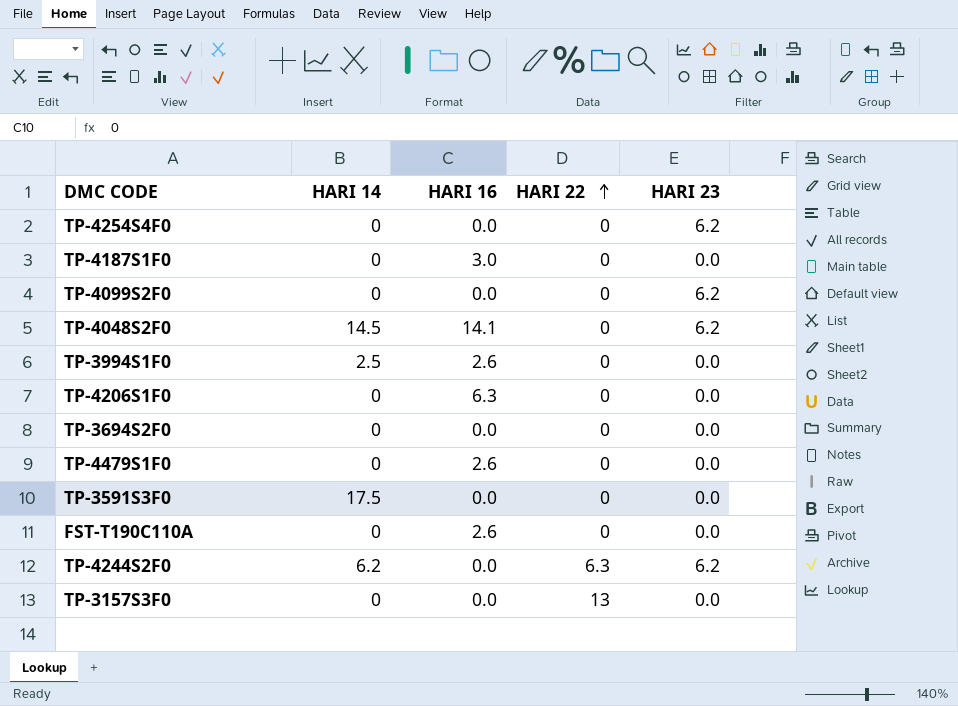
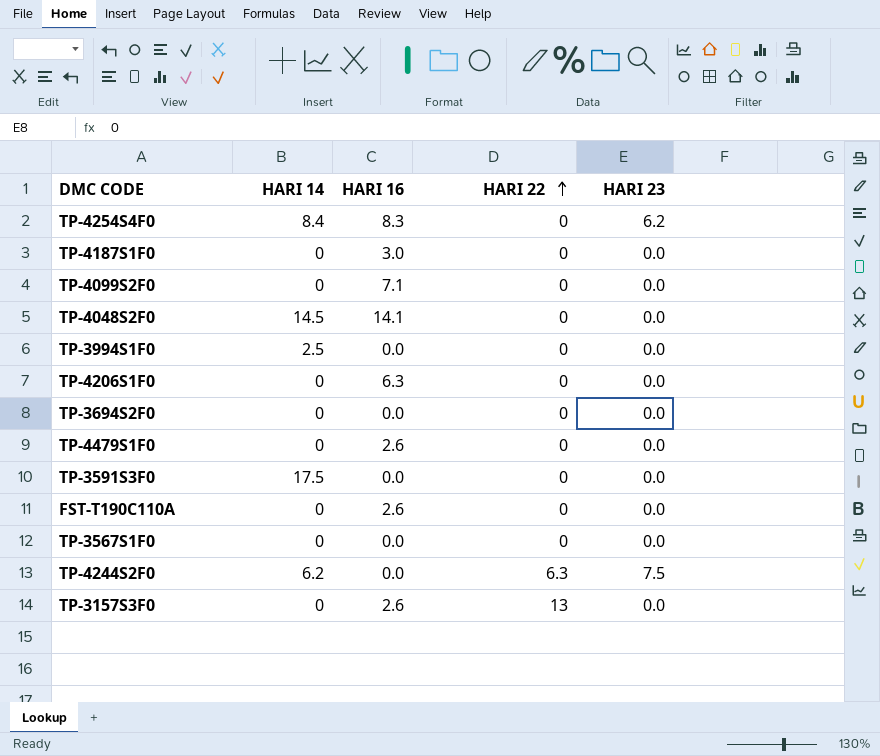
TP-4254S4F0 | HARI 14: 0 -> 8.4
TP-4254S4F0 | HARI 16: 0.0 -> 8.3
TP-4099S2F0 | HARI 16: 0.0 -> 7.1
TP-4099S2F0 | HARI 23: 6.2 -> 0.0
TP-4048S2F0 | HARI 23: 6.2 -> 0.0
TP-3994S1F0 | HARI 16: 2.6 -> 0.0
row TP-3567S1F0: none -> 0 | 0.0 | 0 | 0.0
TP-4244S2F0 | HARI 23: 6.2 -> 7.5
TP-3157S3F0 | HARI 16: 0.0 -> 2.6

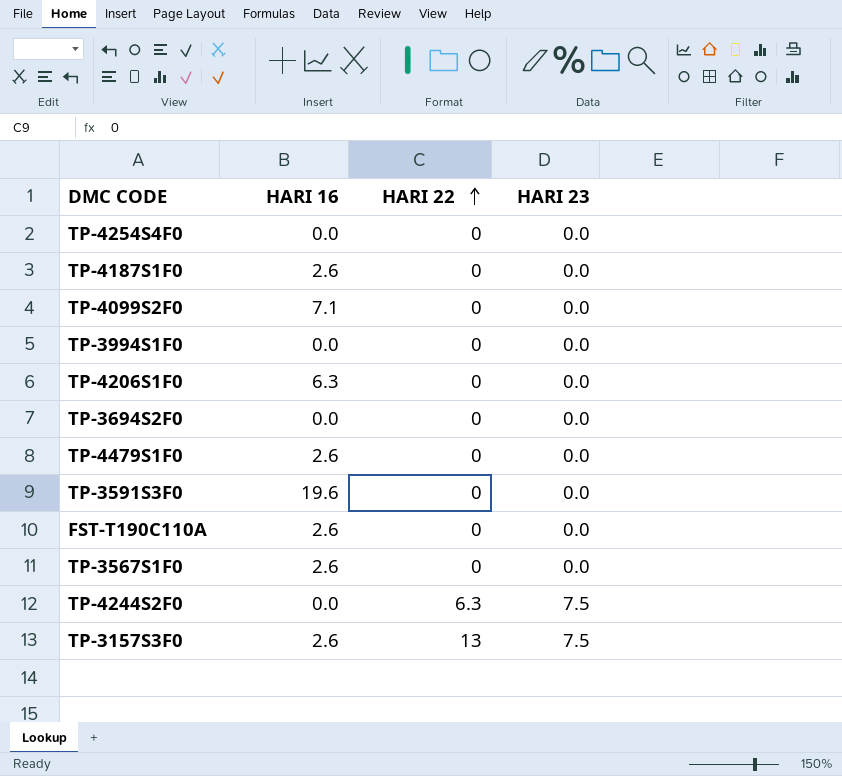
column HARI 14 | position: 2 -> none
row TP-4048S2F0: 14.5 | 14.1 | 0 | 0.0 -> none
TP-4254S4F0 | HARI 16: 8.3 -> 0.0
TP-4254S4F0 | HARI 23: 6.2 -> 0.0
TP-4187S1F0 | HARI 16: 3.0 -> 2.6
TP-3591S3F0 | HARI 16: 0.0 -> 19.6
TP-3567S1F0 | HARI 16: 0.0 -> 2.6
TP-3157S3F0 | HARI 23: 0.0 -> 7.5

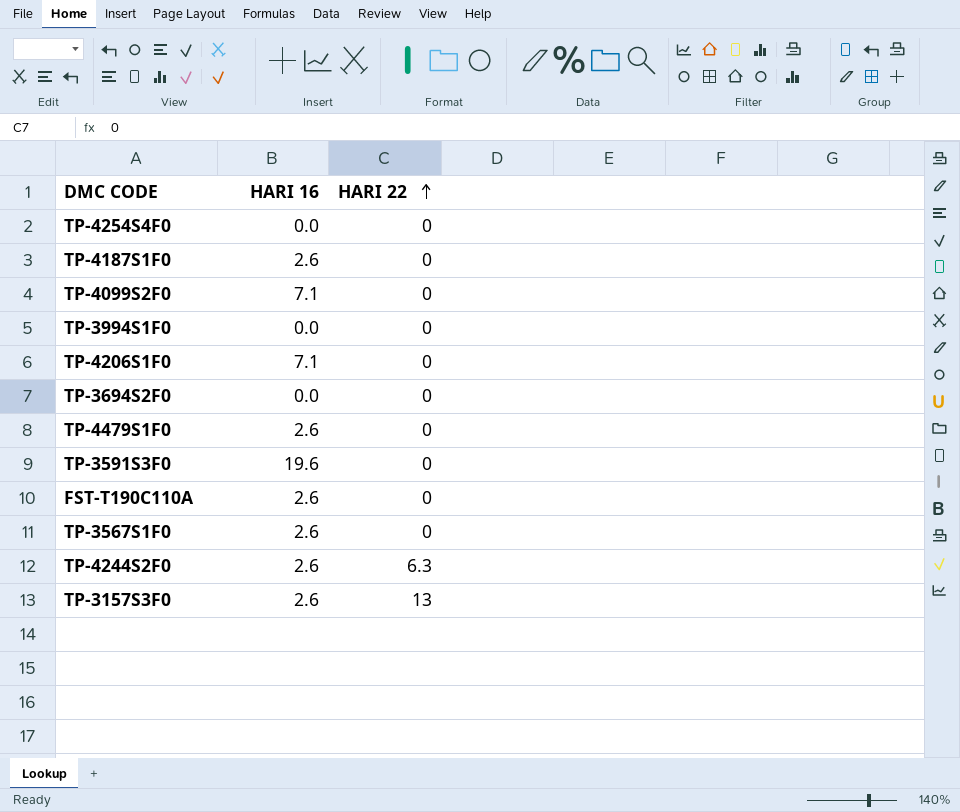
column HARI 23 | position: 4 -> none
TP-4206S1F0 | HARI 16: 6.3 -> 7.1
TP-4244S2F0 | HARI 16: 0.0 -> 2.6

